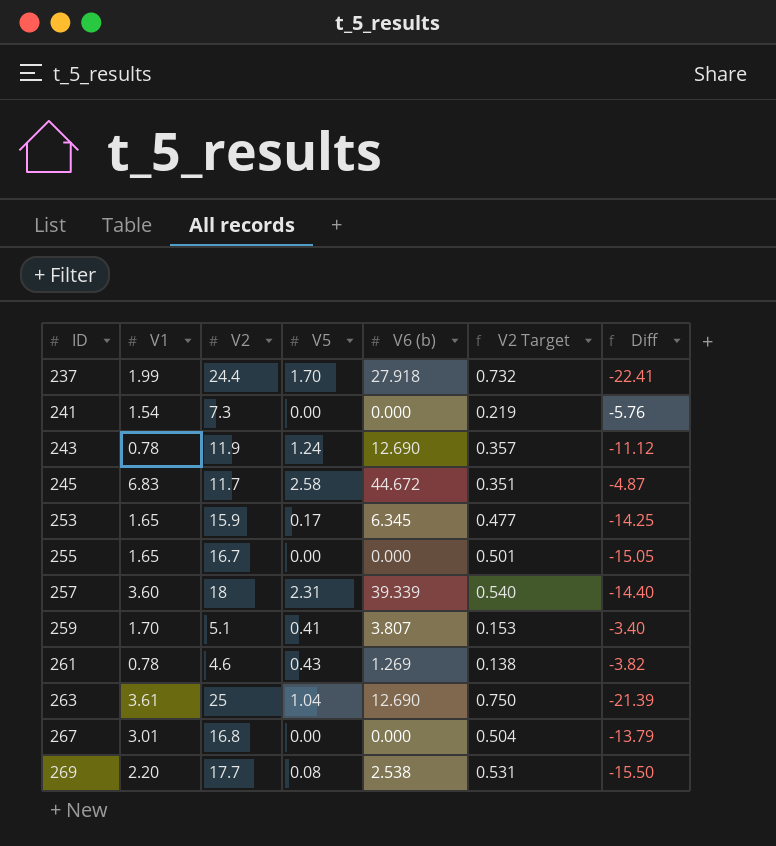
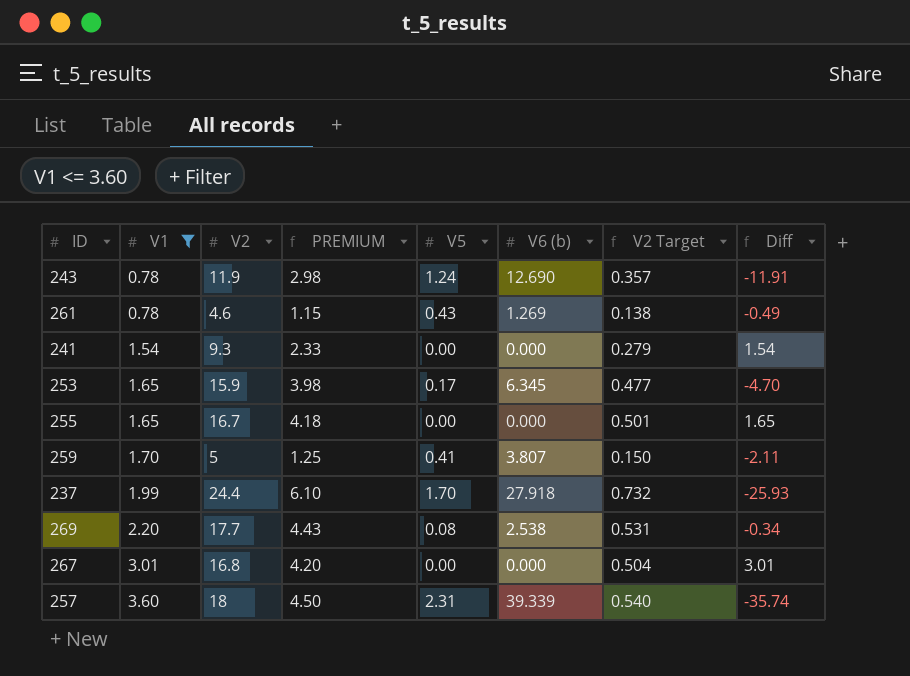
filter: none -> V1 <= 3.60
row order: ID ascending -> V1 ascending
column PREMIUM | formula: none -> [V2] * 0.25
column Diff | formula: [V1] - [V2] -> [V1] - [V6 (b)]
241 | V2: 7.3 -> 9.3
241 | V2 Target: 0.219 -> 0.279
259 | V2: 5.1 -> 5
259 | V2 Target: 0.153 -> 0.150

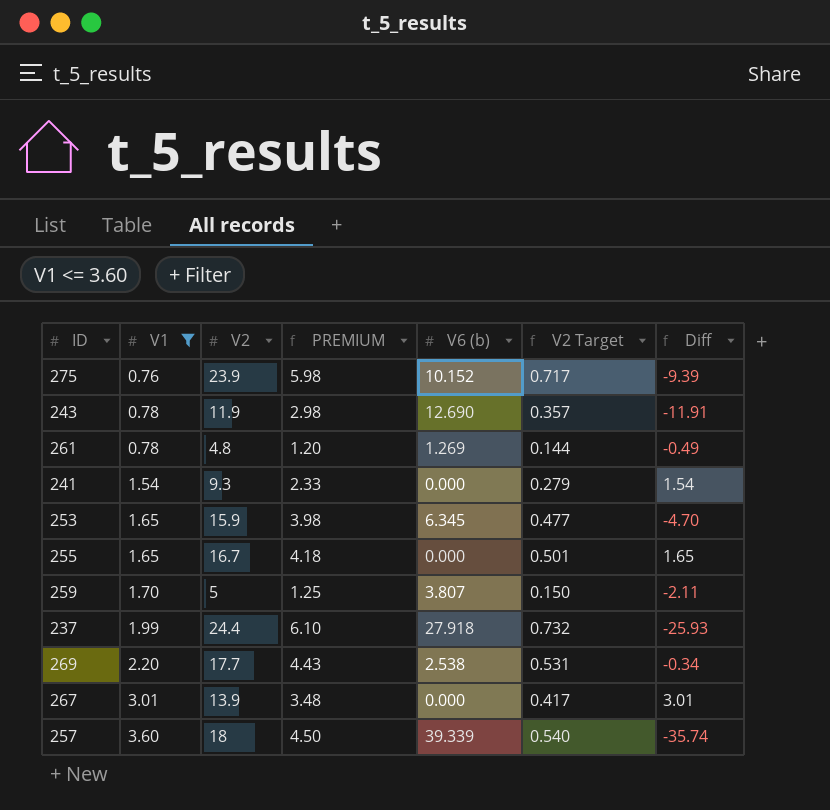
column V5 | position: 5 -> none
row 275: none -> 0.76 | 23.9 | 5.98 | 10.152 | 0.717 | -9.39
261 | V2: 4.6 -> 4.8
261 | PREMIUM: 1.15 -> 1.20
261 | V2 Target: 0.138 -> 0.144
267 | V2: 16.8 -> 13.9
267 | PREMIUM: 4.20 -> 3.48
267 | V2 Target: 0.504 -> 0.417

